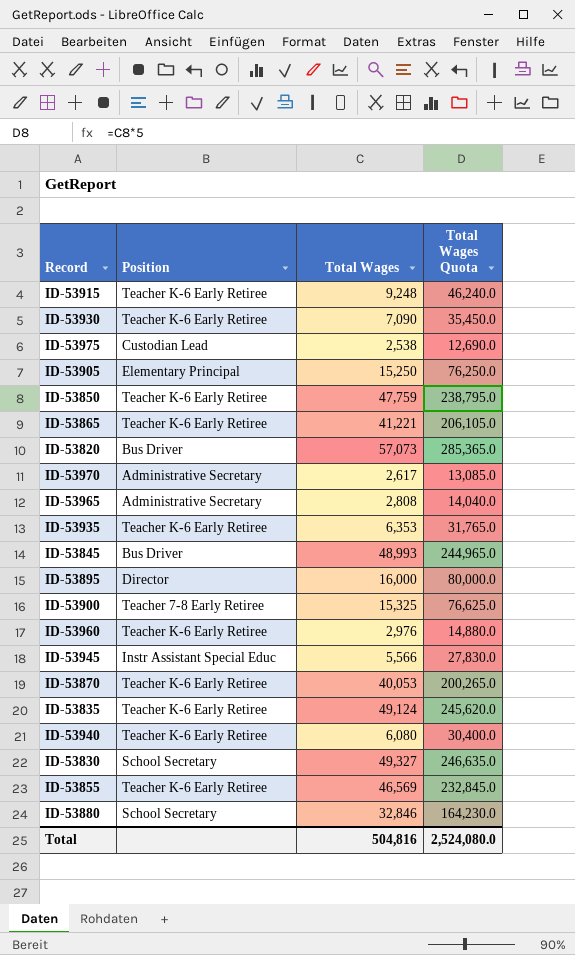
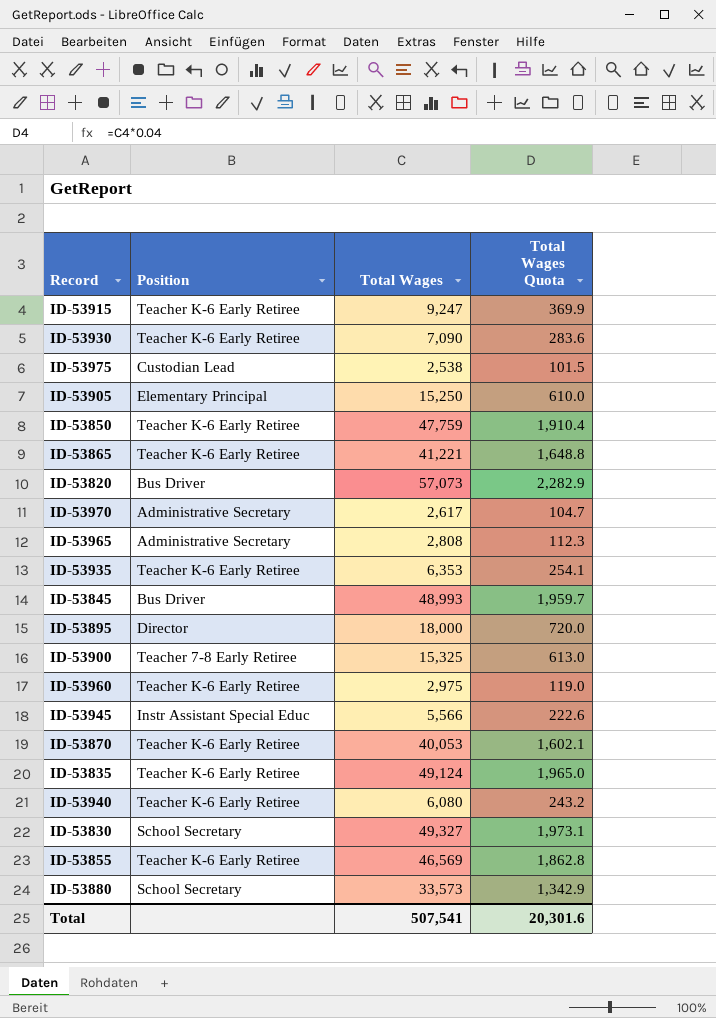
column Total Wages Quota | formula: [Total Wages] * 5 -> [Total Wages] * 0.04
ID-53915 | Total Wages: 9,248 -> 9,247
ID-53895 | Total Wages: 16,000 -> 18,000
ID-53960 | Total Wages: 2,976 -> 2,975
ID-53880 | Total Wages: 32,846 -> 33,573
Total | Total Wages: 504,816 -> 507,541
Total | Total Wages Quota: 2,524,080.0 -> 20,301.6

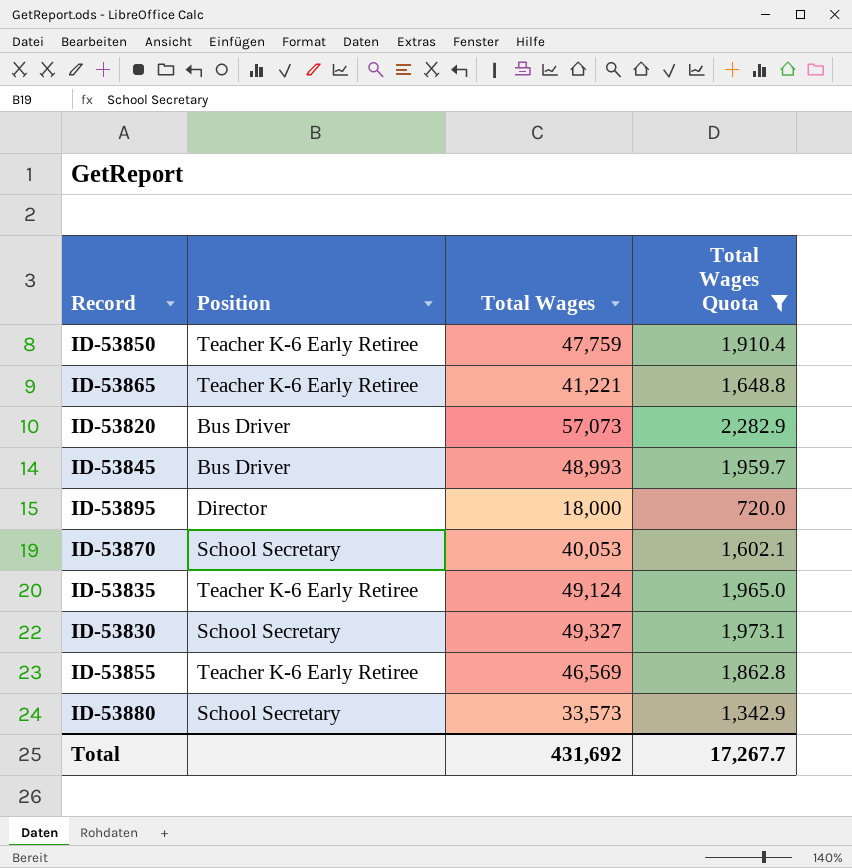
filter: none -> Total Wages Quota >= 720.0
ID-53870 | Position: Teacher K-6 Early Retiree -> School Secretary
Total | Total Wages: 507,541 -> 431,692
Total | Total Wages Quota: 20,301.6 -> 17,267.7

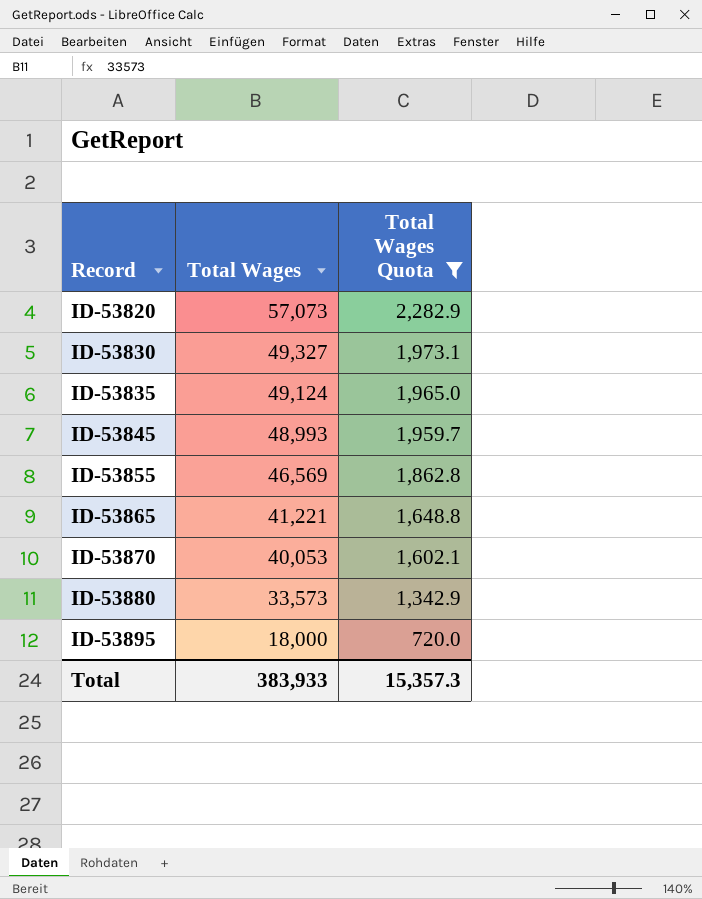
row order: none -> Record ascending
column Position | position: 2 -> none
row ID-53850: Teacher K-6 Early Retiree | 47,759 | 1,910.4 -> none
Total | Total Wages: 431,692 -> 383,933
Total | Total Wages Quota: 17,267.7 -> 15,357.3

